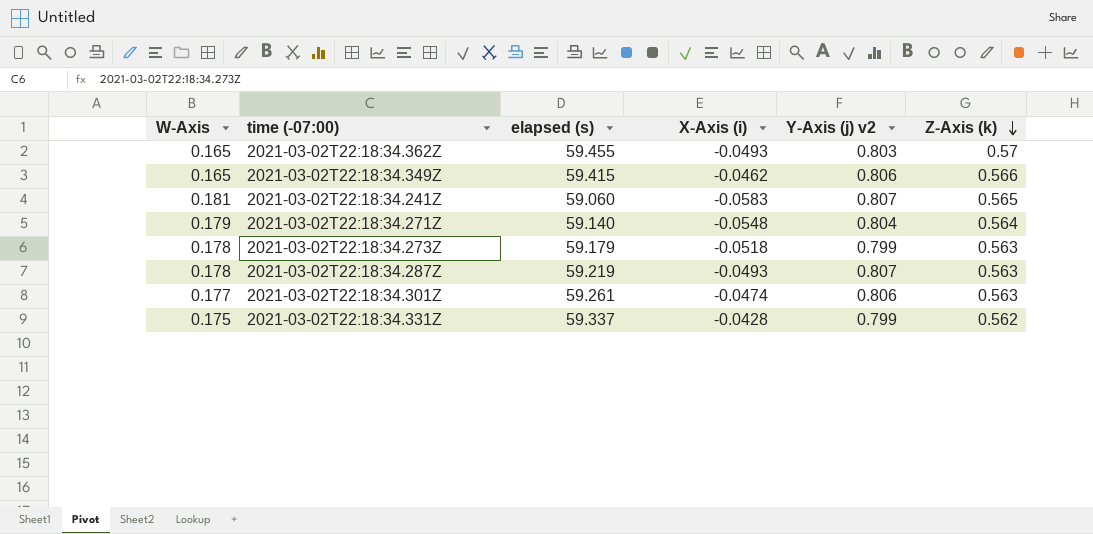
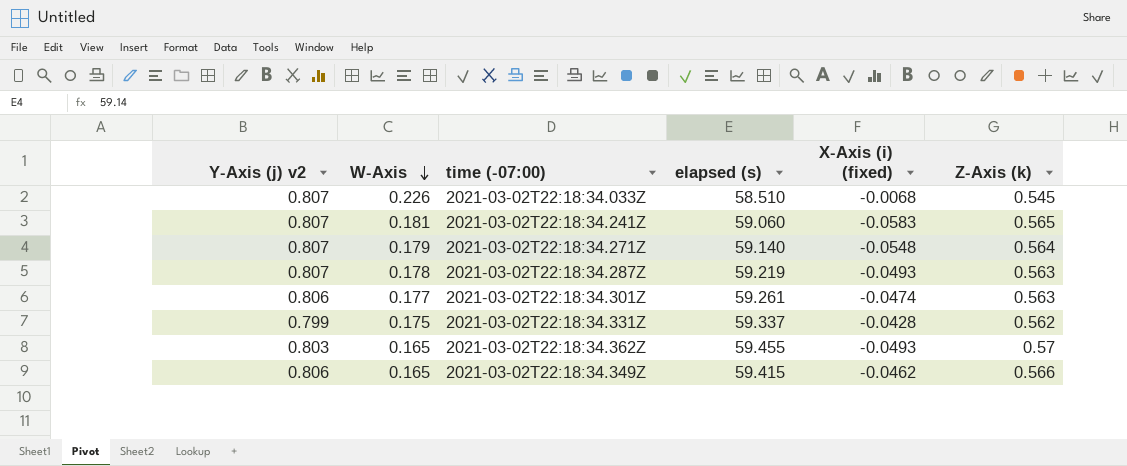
row order: Z-Axis (k) descending -> W-Axis descending
column Y-Axis (j) v2 | position: 5 -> 1
column name: X-Axis (i) -> X-Axis (i) (fixed)
row 2021-03-02T22:18:34.273Z: 0.178 | 59.179 | -0.0518 | 0.799 | 0.563 -> none
row 2021-03-02T22:18:34.033Z: none -> 0.807 | 0.226 | 58.510 | -0.0068 | 0.545
2021-03-02T22:18:34.271Z | Y-Axis (j) v2: 0.804 -> 0.807

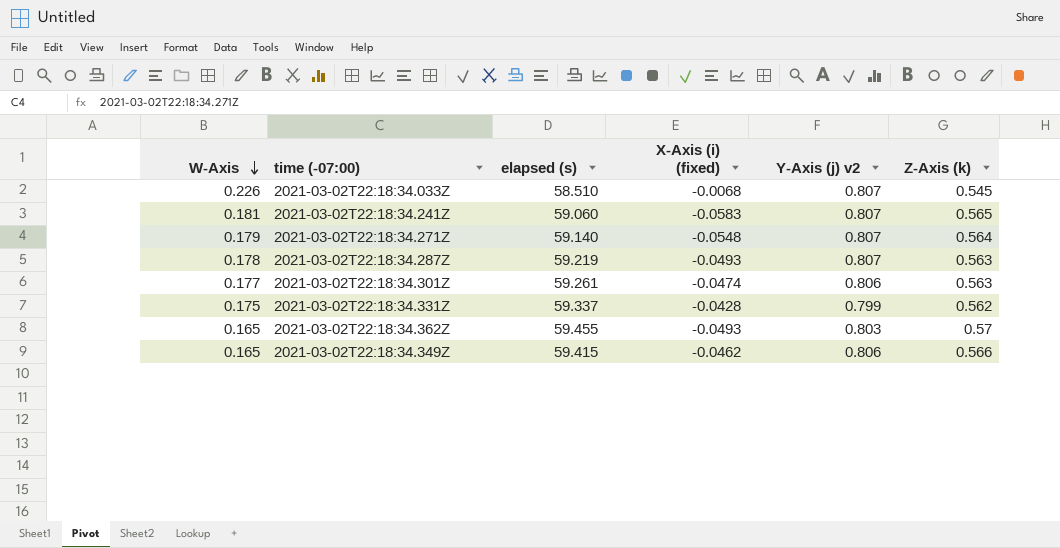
column Y-Axis (j) v2 | position: 1 -> 5

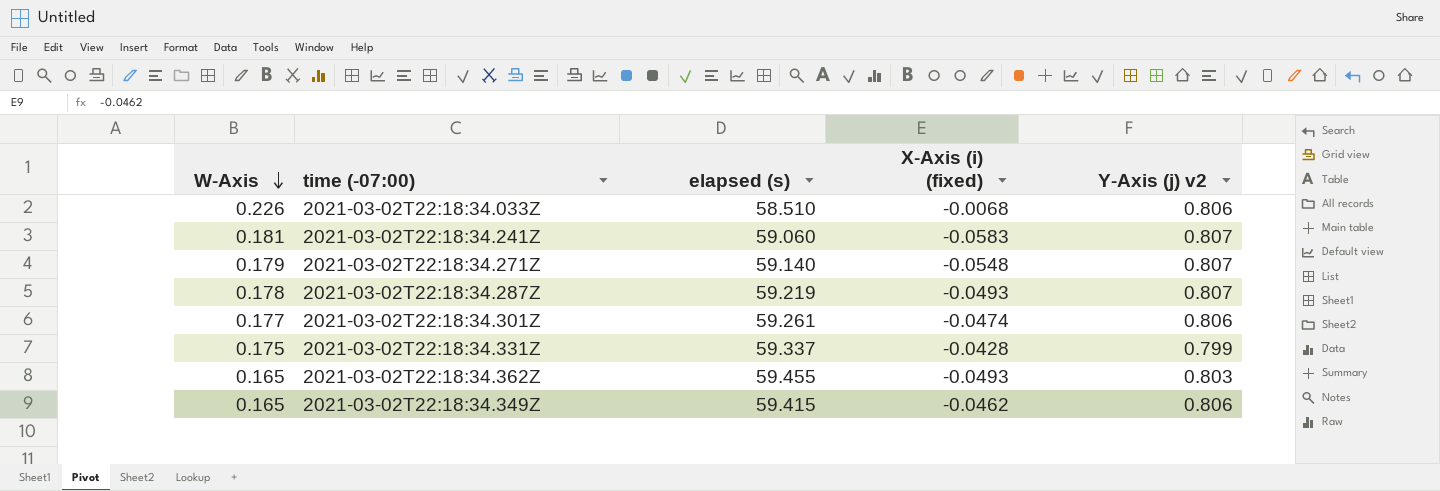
column Z-Axis (k) | position: 6 -> none
2021-03-02T22:18:34.033Z | Y-Axis (j) v2: 0.807 -> 0.806

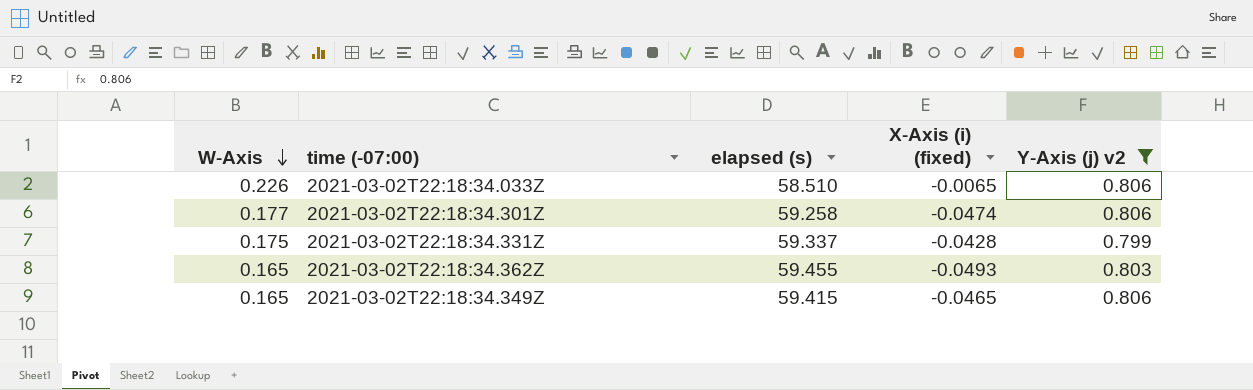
filter: none -> Y-Axis (j) v2 != 0.807
2021-03-02T22:18:34.033Z | X-Axis (i) (fixed): -0.0068 -> -0.0065
2021-03-02T22:18:34.301Z | elapsed (s): 59.261 -> 59.258
2021-03-02T22:18:34.349Z | X-Axis (i) (fixed): -0.0462 -> -0.0465

